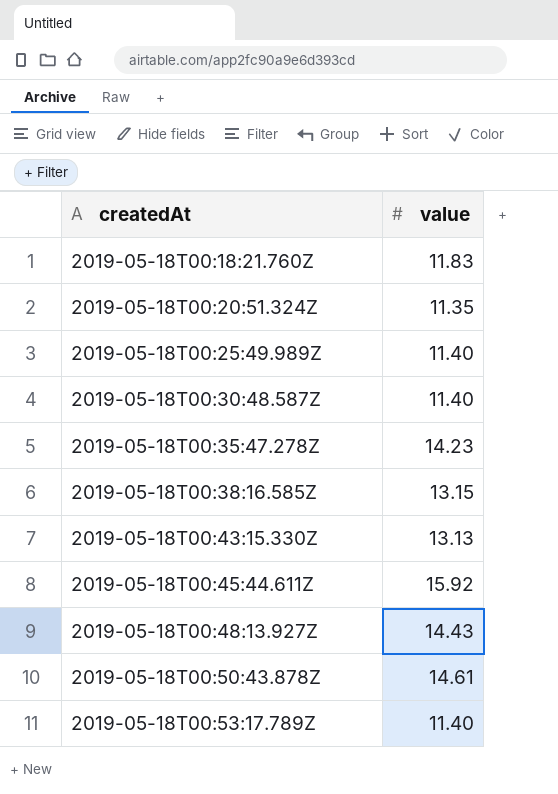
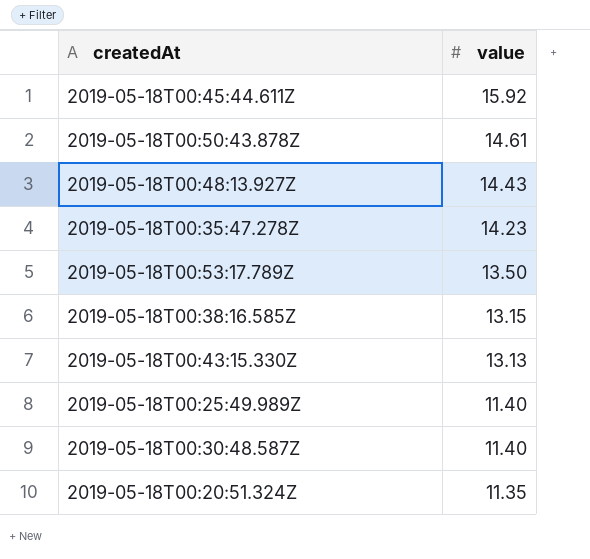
row order: createdAt ascending -> value descending
row 2019-05-18T00:18:21.760Z: 11.83 -> none
2019-05-18T00:53:17.789Z | value: 11.40 -> 13.50

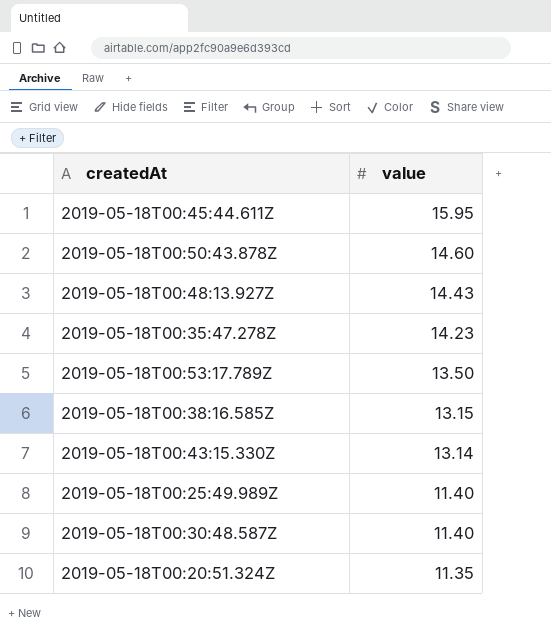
2019-05-18T00:45:44.611Z | value: 15.92 -> 15.95
2019-05-18T00:50:43.878Z | value: 14.61 -> 14.60
2019-05-18T00:43:15.330Z | value: 13.13 -> 13.14

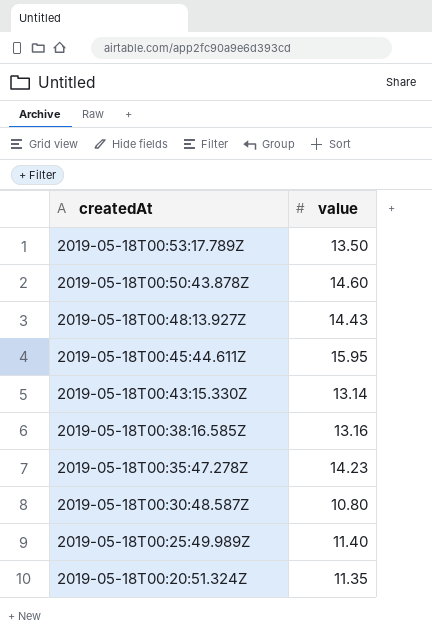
row order: value descending -> createdAt descending
2019-05-18T00:38:16.585Z | value: 13.15 -> 13.16
2019-05-18T00:30:48.587Z | value: 11.40 -> 10.80

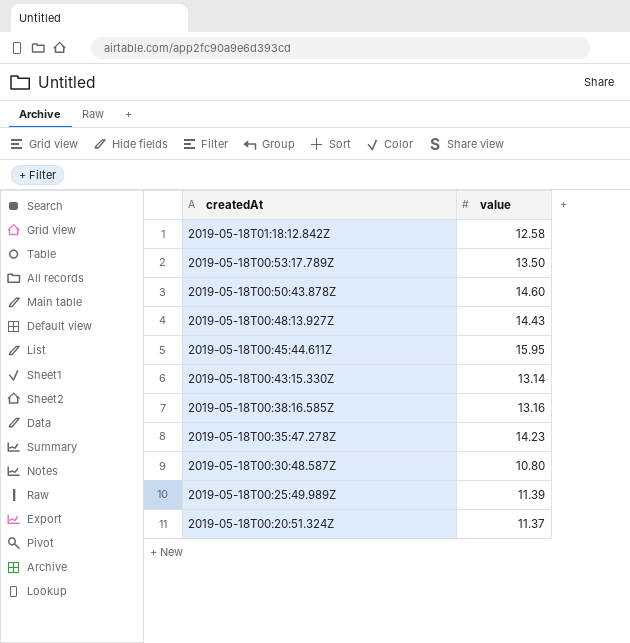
row 2019-05-18T01:18:12.842Z: none -> 12.58
2019-05-18T00:25:49.989Z | value: 11.40 -> 11.39
2019-05-18T00:20:51.324Z | value: 11.35 -> 11.37

